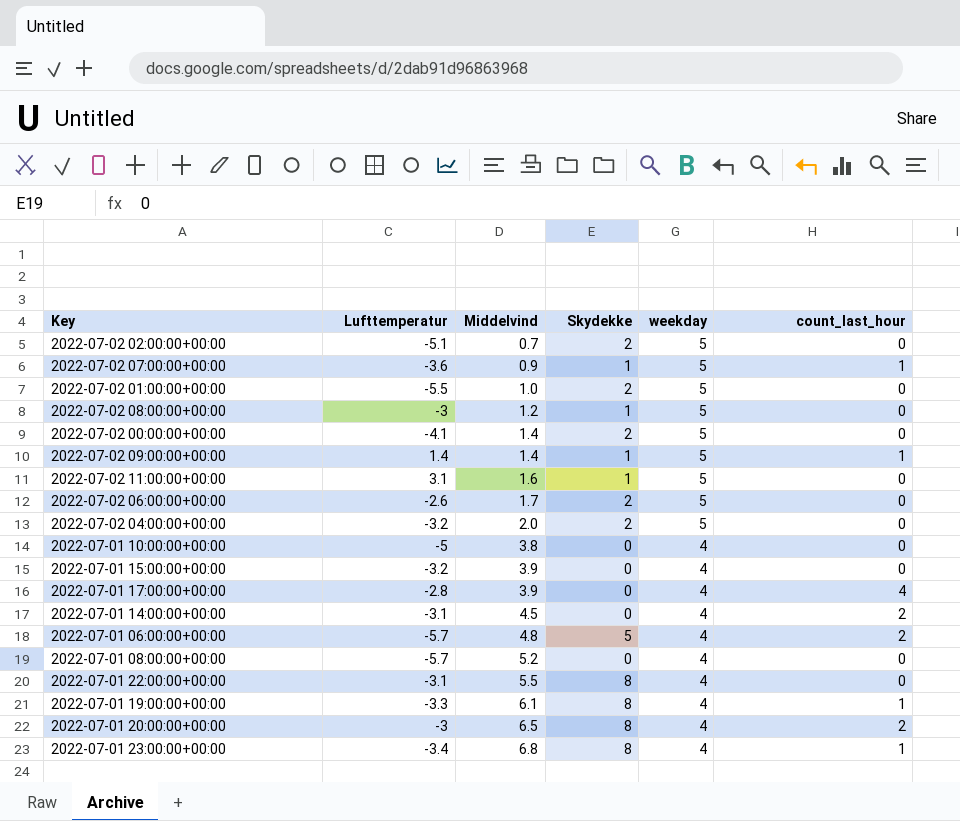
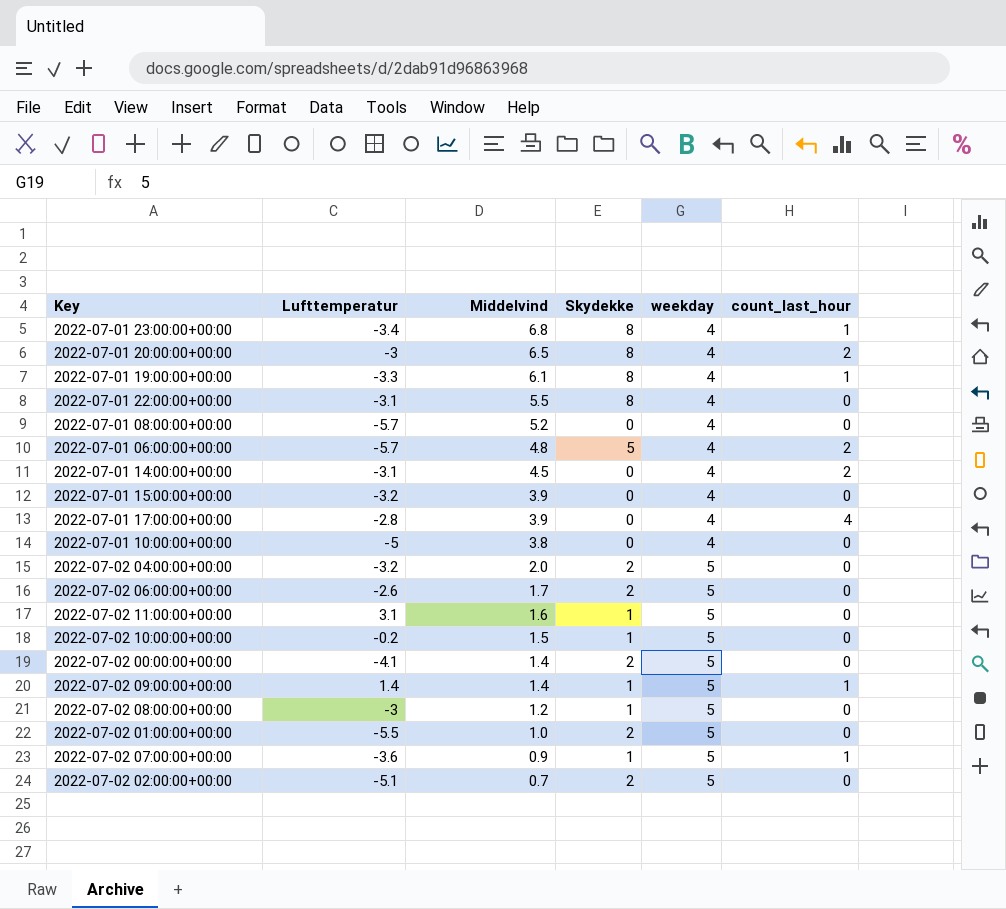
row order: Middelvind ascending -> Middelvind descending
row 2022-07-02 10:00:00+00:00: none -> -0.2 | 1.5 | 1 | 5 | 0

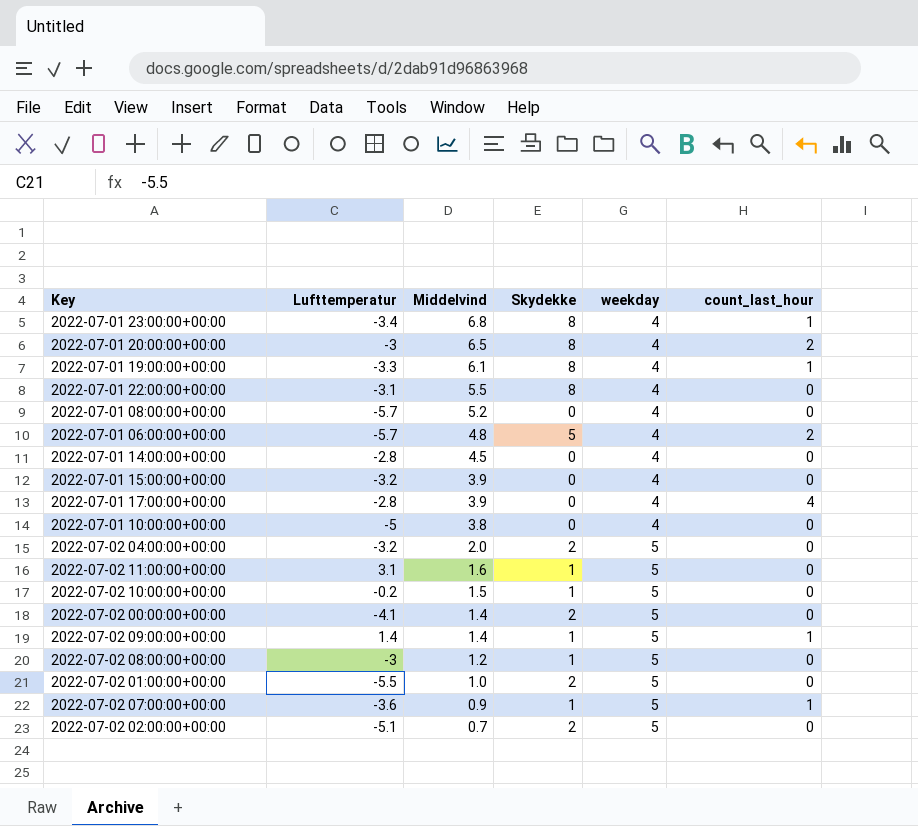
row 2022-07-02 06:00:00+00:00: -2.6 | 1.7 | 2 | 5 | 0 -> none
2022-07-01 14:00:00+00:00 | Lufttemperatur: -3.1 -> -2.8
2022-07-01 14:00:00+00:00 | count_last_hour: 2 -> 0

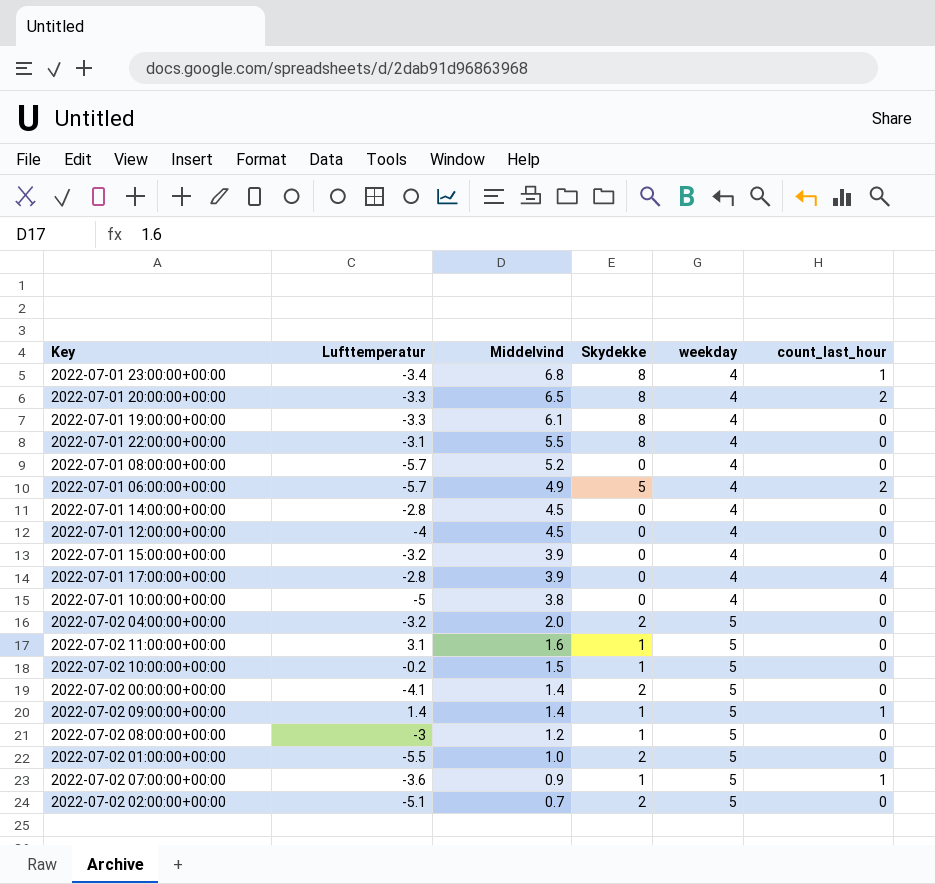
2022-07-01 20:00:00+00:00 | Lufttemperatur: -3 -> -3.3
2022-07-01 19:00:00+00:00 | count_last_hour: 1 -> 0
2022-07-01 06:00:00+00:00 | Middelvind: 4.8 -> 4.9
row 2022-07-01 12:00:00+00:00: none -> -4 | 4.5 | 0 | 4 | 0

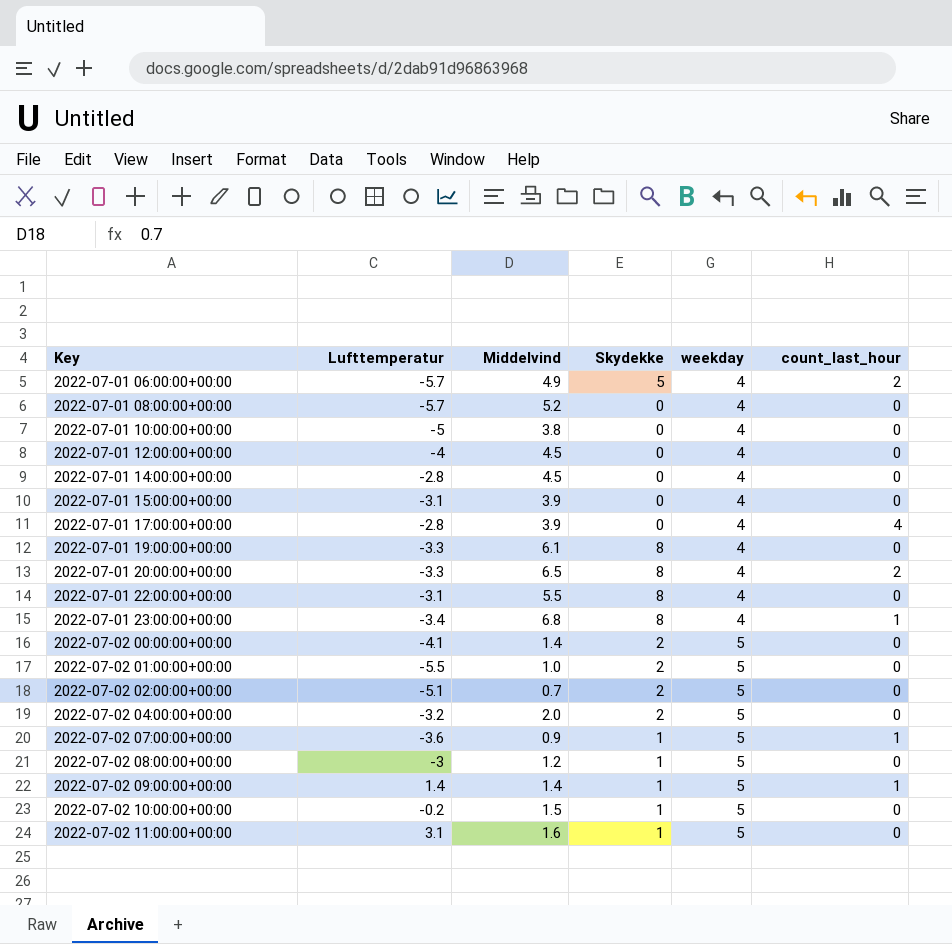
row order: Middelvind descending -> Key ascending
2022-07-01 15:00:00+00:00 | Lufttemperatur: -3.2 -> -3.1

